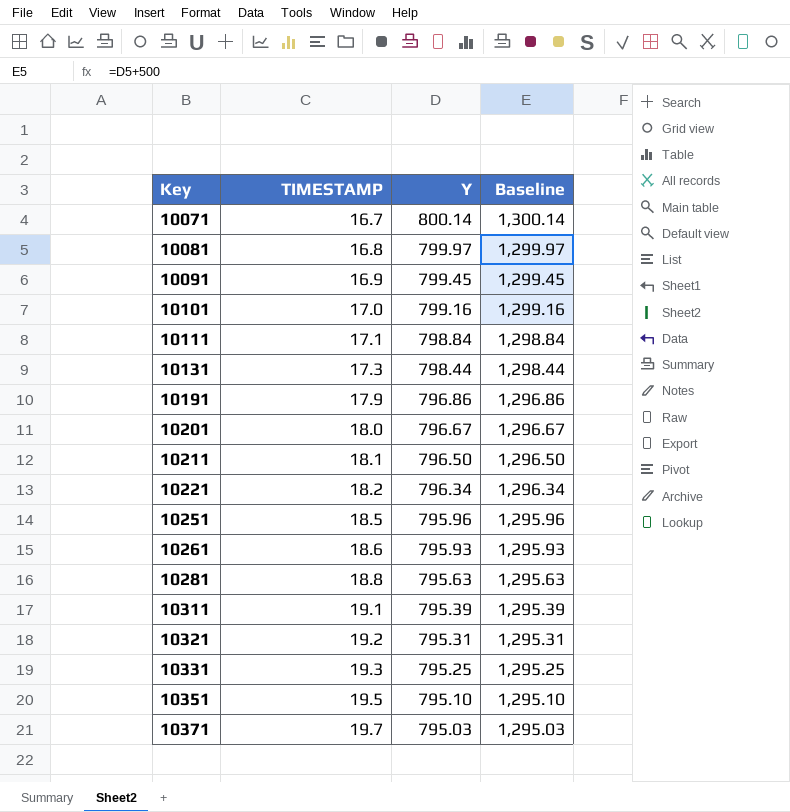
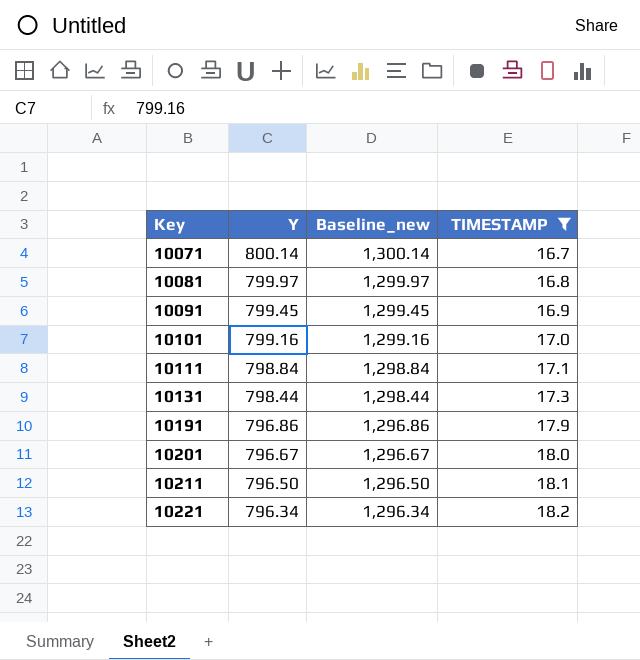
filter: none -> TIMESTAMP <= 18.2
column name: Baseline -> Baseline_new
column TIMESTAMP | position: 2 -> 4

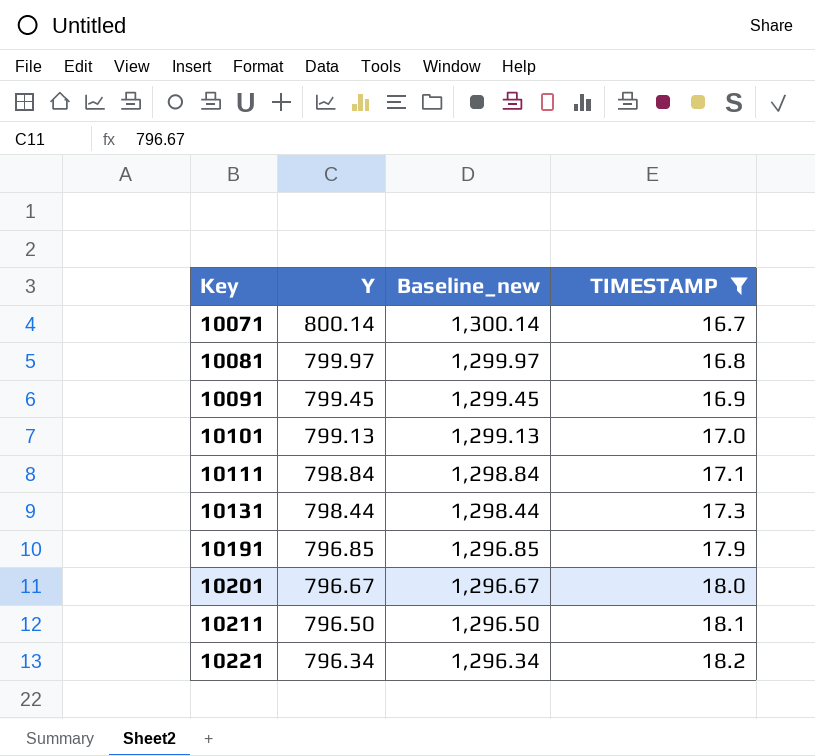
10101 | Y: 799.16 -> 799.13
10101 | Baseline_new: 1,299.16 -> 1,299.13
10191 | Y: 796.86 -> 796.85
10191 | Baseline_new: 1,296.86 -> 1,296.85

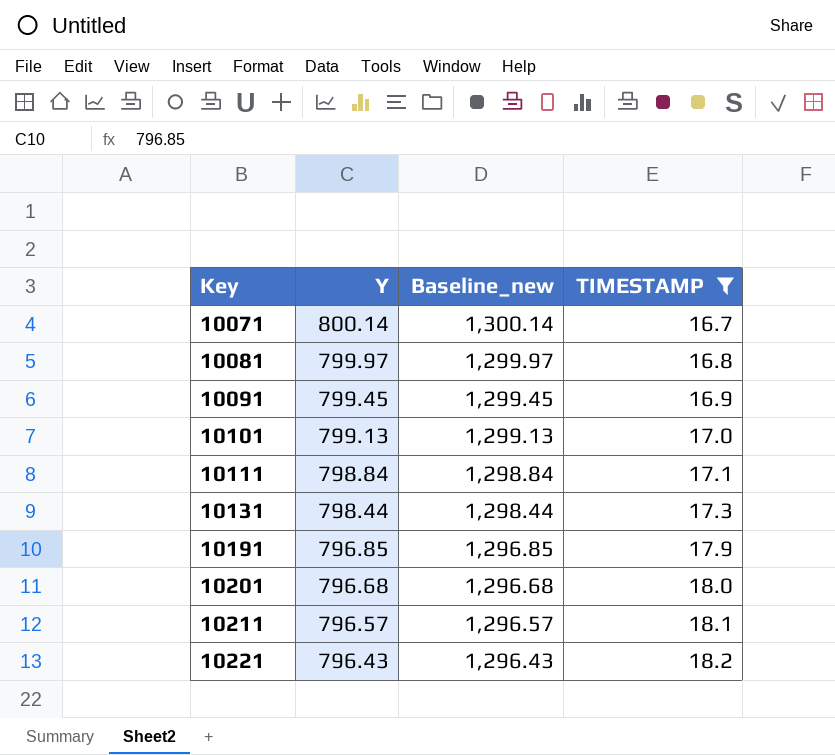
10201 | Y: 796.67 -> 796.68
10201 | Baseline_new: 1,296.67 -> 1,296.68
10211 | Y: 796.50 -> 796.57
10211 | Baseline_new: 1,296.50 -> 1,296.57
10221 | Y: 796.34 -> 796.43
10221 | Baseline_new: 1,296.34 -> 1,296.43

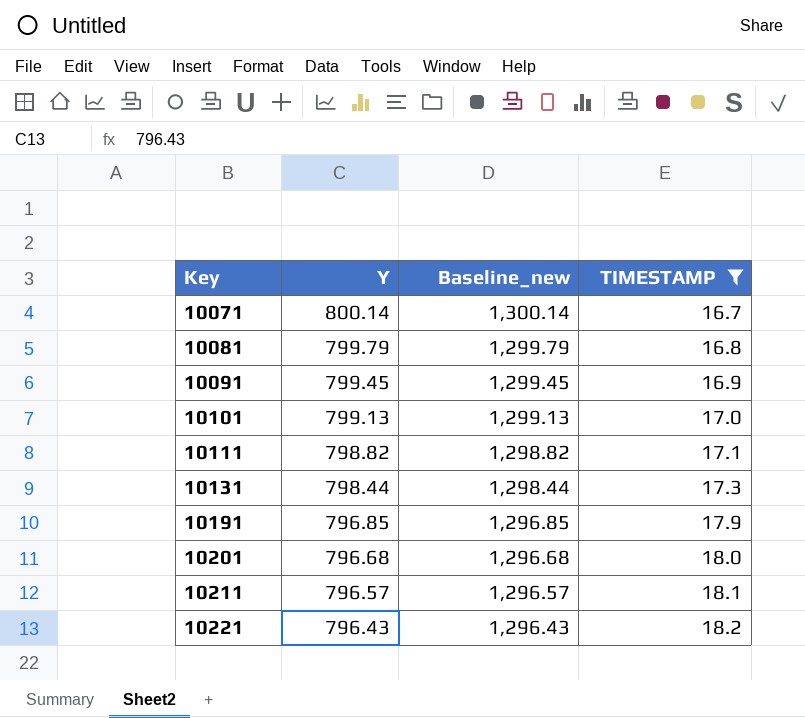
10081 | Y: 799.97 -> 799.79
10081 | Baseline_new: 1,299.97 -> 1,299.79
10111 | Y: 798.84 -> 798.82
10111 | Baseline_new: 1,298.84 -> 1,298.82

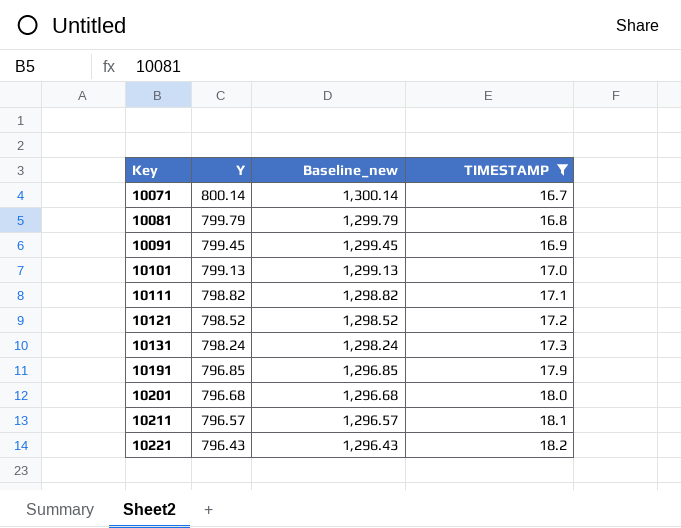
row 10121: none -> 798.52 | 1,298.52 | 17.2
10131 | Y: 798.44 -> 798.24
10131 | Baseline_new: 1,298.44 -> 1,298.24

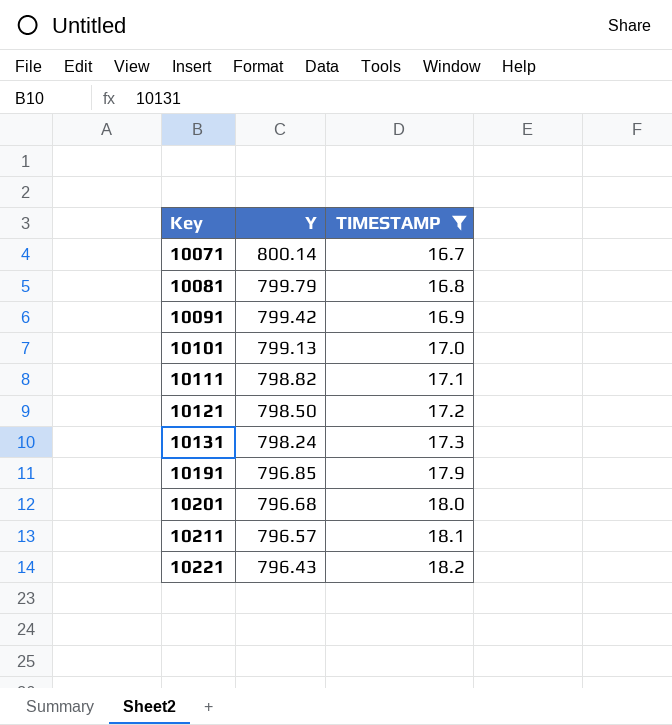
column Baseline_new | formula: [Y] + 500 -> none
10091 | Y: 799.45 -> 799.42
10121 | Y: 798.52 -> 798.50

